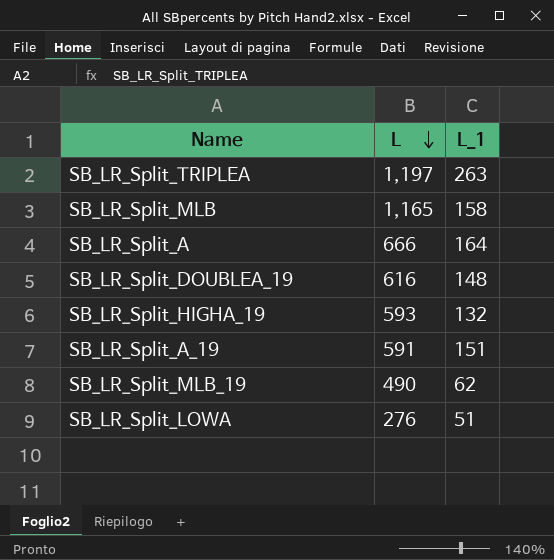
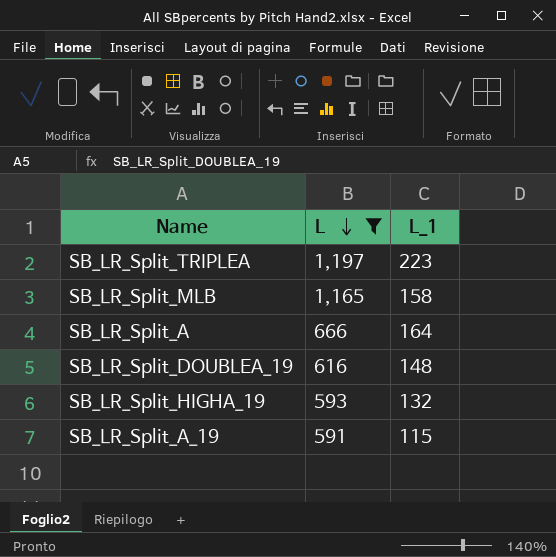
filter: none -> L >= 591
SB_LR_Split_TRIPLEA | L_1: 263 -> 223
SB_LR_Split_A_19 | L_1: 151 -> 115

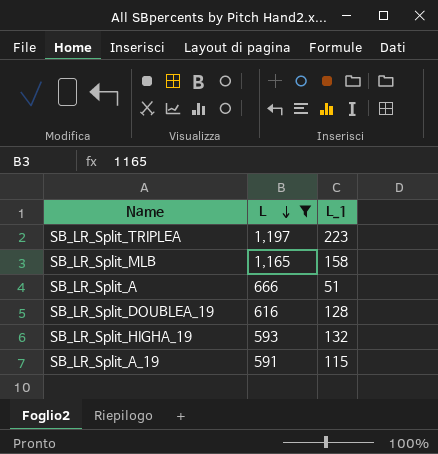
SB_LR_Split_A | L_1: 164 -> 51
SB_LR_Split_DOUBLEA_19 | L_1: 148 -> 128

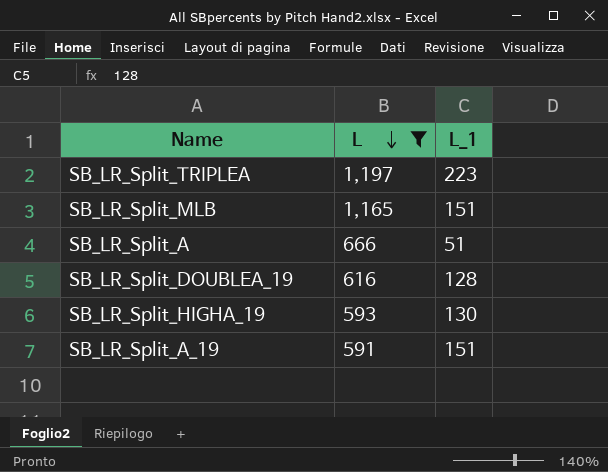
SB_LR_Split_MLB | L_1: 158 -> 151
SB_LR_Split_HIGHA_19 | L_1: 132 -> 130
SB_LR_Split_A_19 | L_1: 115 -> 151

